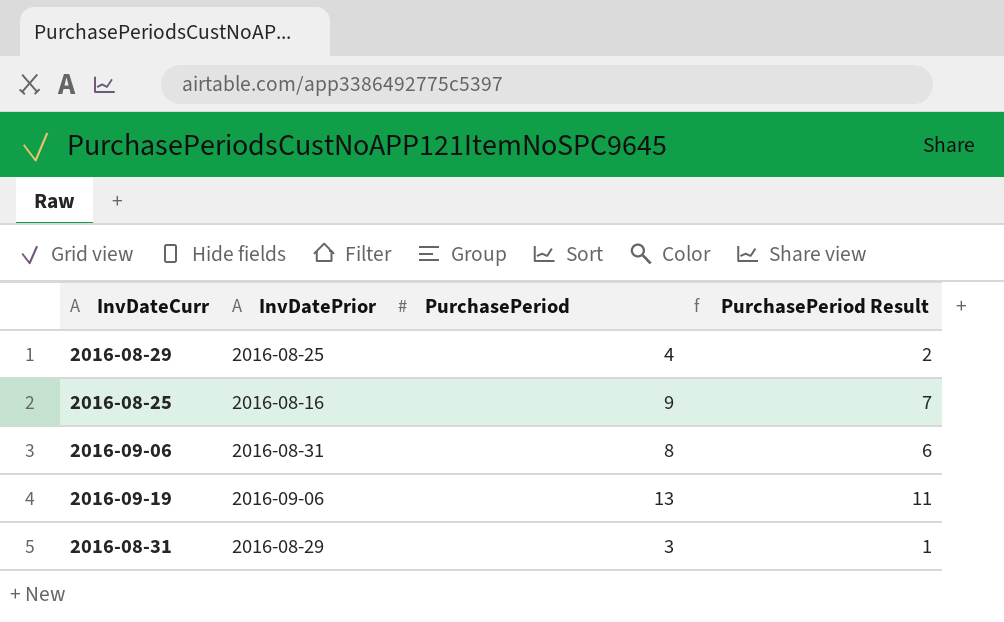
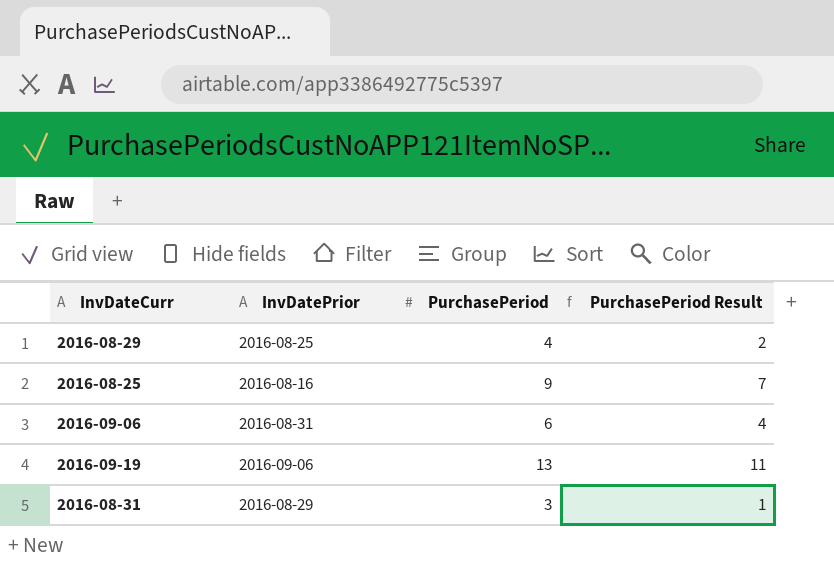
2016-09-06 | PurchasePeriod: 8 -> 6
2016-09-06 | PurchasePeriod Result: 6 -> 4

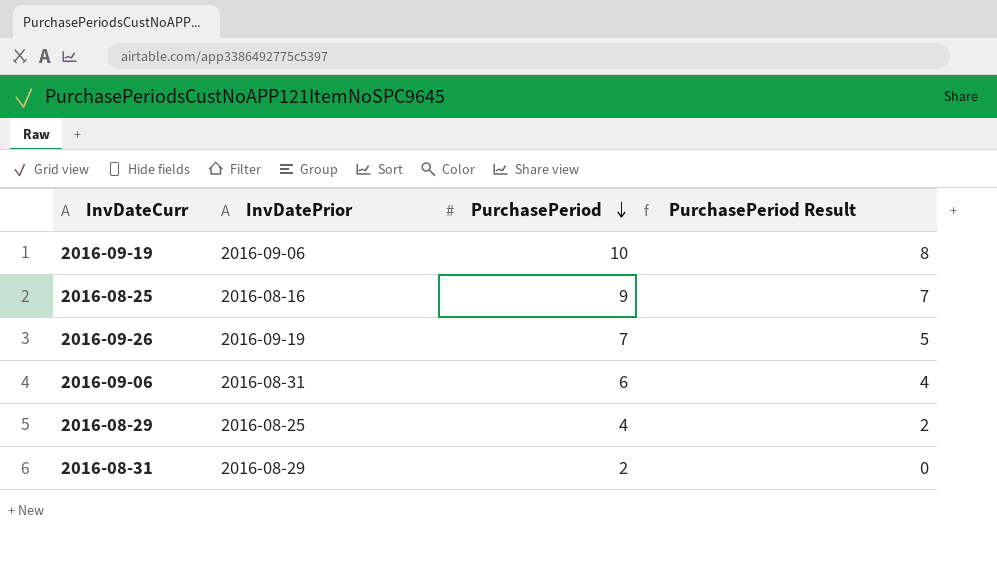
row order: none -> PurchasePeriod descending
2016-09-19 | PurchasePeriod: 13 -> 10
2016-09-19 | PurchasePeriod Result: 11 -> 8
row 2016-09-26: none -> 2016-09-19 | 7 | 5
2016-08-31 | PurchasePeriod: 3 -> 2
2016-08-31 | PurchasePeriod Result: 1 -> 0

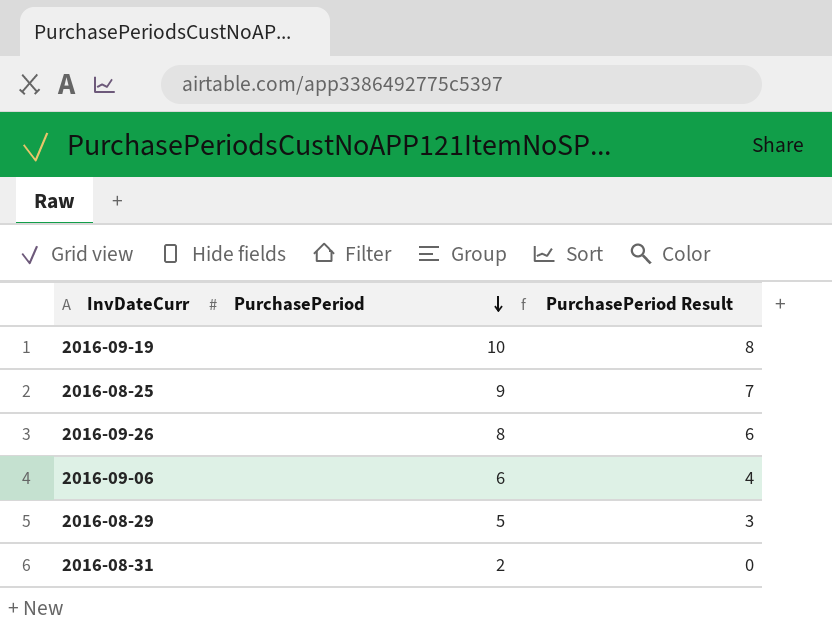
column InvDatePrior | position: 2 -> none
2016-09-26 | PurchasePeriod: 7 -> 8
2016-09-26 | PurchasePeriod Result: 5 -> 6
2016-08-29 | PurchasePeriod: 4 -> 5
2016-08-29 | PurchasePeriod Result: 2 -> 3

